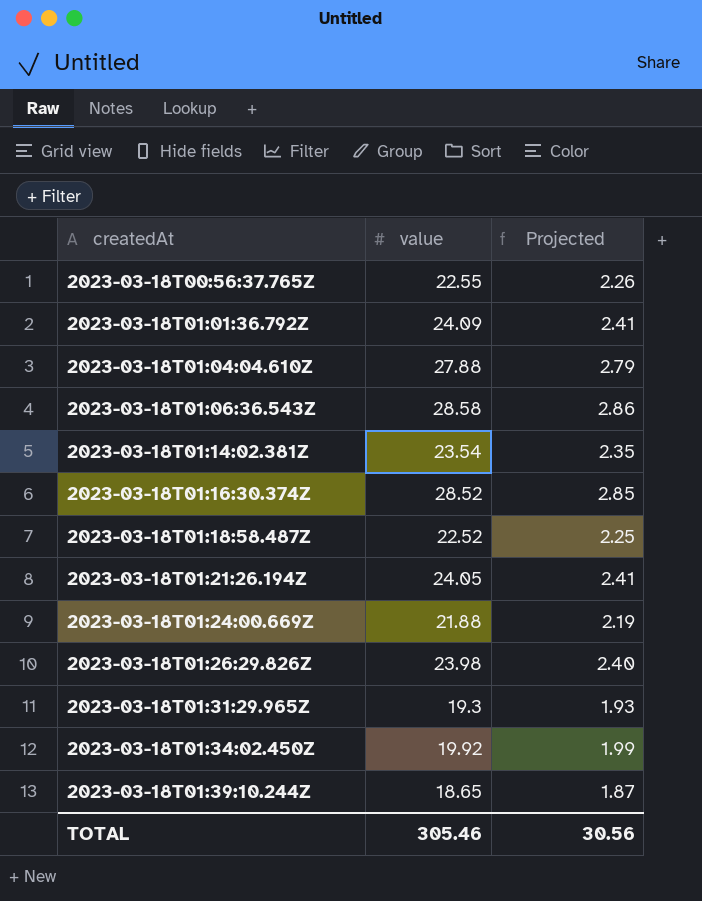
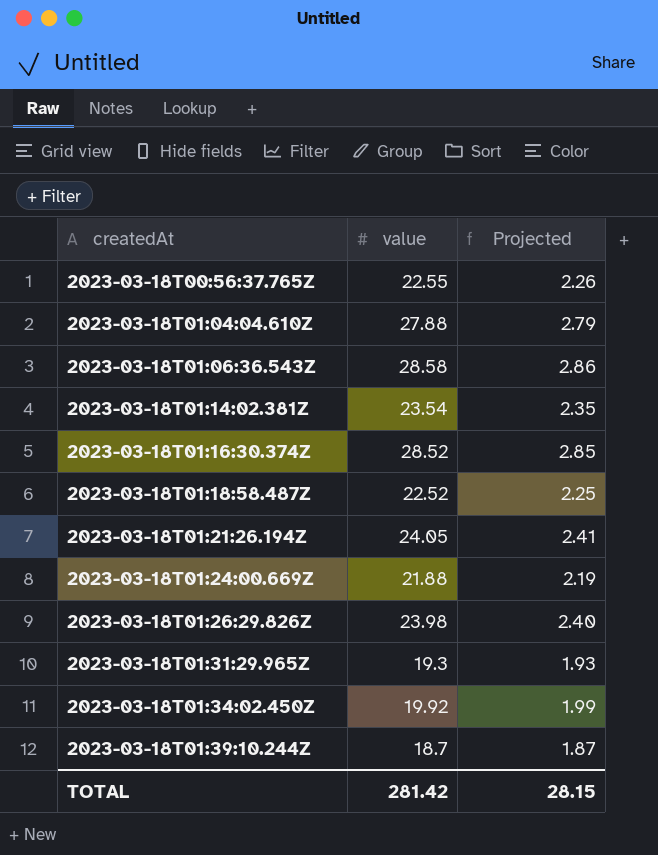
row 2023-03-18T01:01:36.792Z: 24.09 | 2.41 -> none
2023-03-18T01:39:10.244Z | value: 18.65 -> 18.7
TOTAL | value: 305.46 -> 281.42
TOTAL | Projected: 30.56 -> 28.15

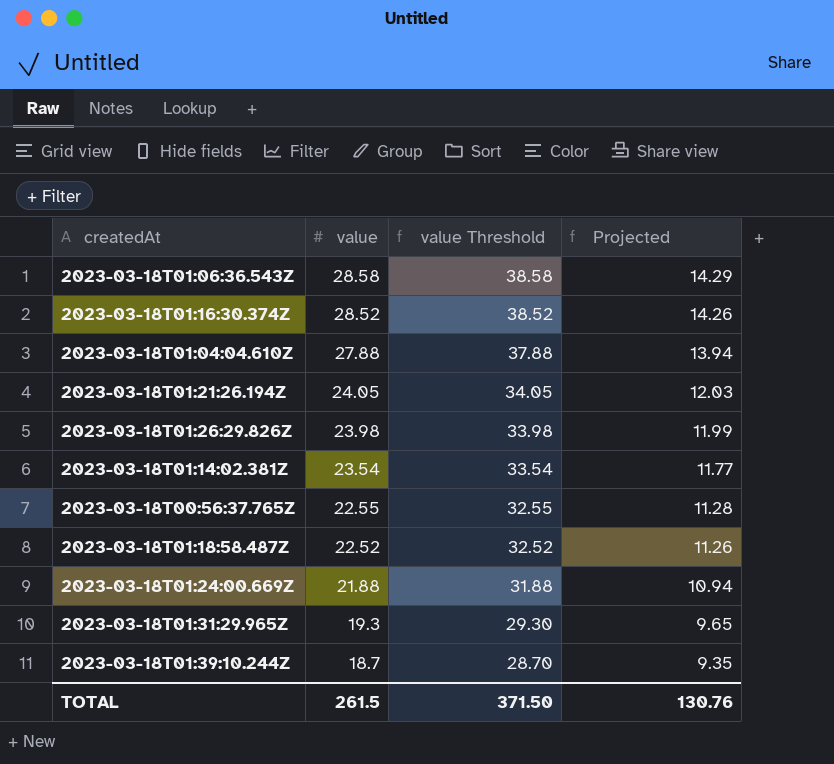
row order: createdAt ascending -> value descending
column value Threshold | formula: none -> [value] + 10
column Projected | formula: [value] * 0.1 -> [value] * 0.5
row 2023-03-18T01:34:02.450Z: 19.92 | 1.99 -> none
TOTAL | value: 281.42 -> 261.5
TOTAL | Projected: 28.15 -> 130.76

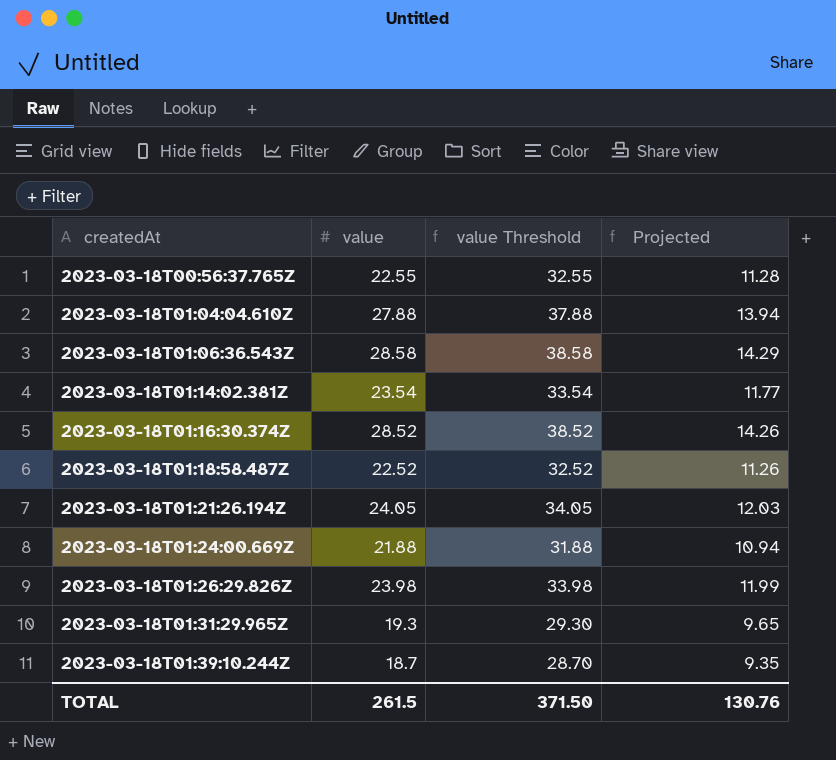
row order: value descending -> createdAt ascending

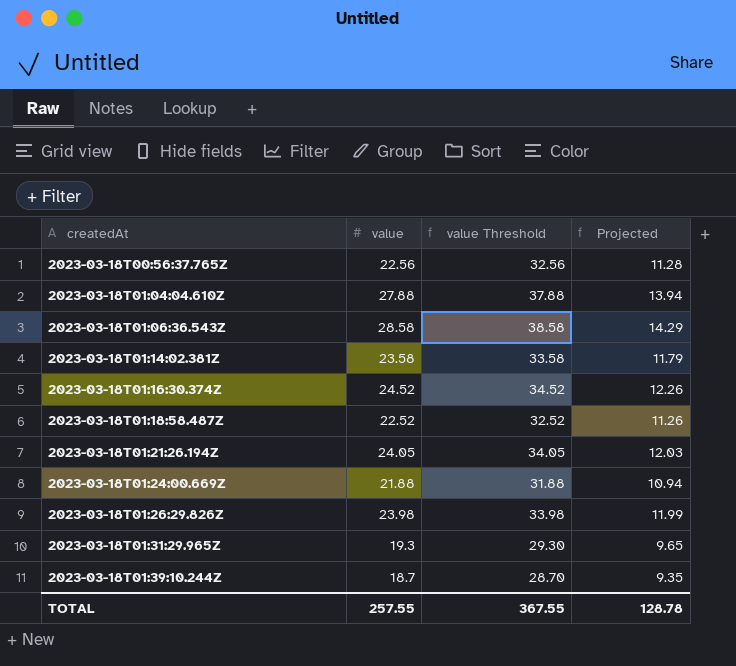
2023-03-18T00:56:37.765Z | value: 22.55 -> 22.56
2023-03-18T00:56:37.765Z | value Threshold: 32.55 -> 32.56
2023-03-18T01:14:02.381Z | value: 23.54 -> 23.58
2023-03-18T01:14:02.381Z | value Threshold: 33.54 -> 33.58
2023-03-18T01:14:02.381Z | Projected: 11.77 -> 11.79
2023-03-18T01:16:30.374Z | value: 28.52 -> 24.52
2023-03-18T01:16:30.374Z | value Threshold: 38.52 -> 34.52
2023-03-18T01:16:30.374Z | Projected: 14.26 -> 12.26
TOTAL | value: 261.5 -> 257.55
TOTAL | value Threshold: 371.50 -> 367.55
TOTAL | Projected: 130.76 -> 128.78

